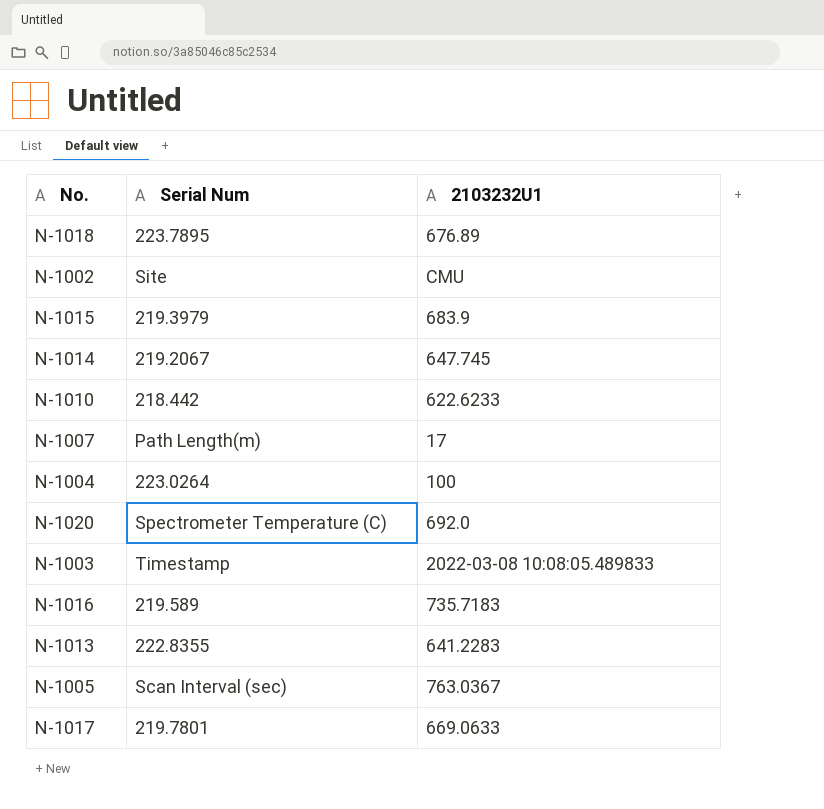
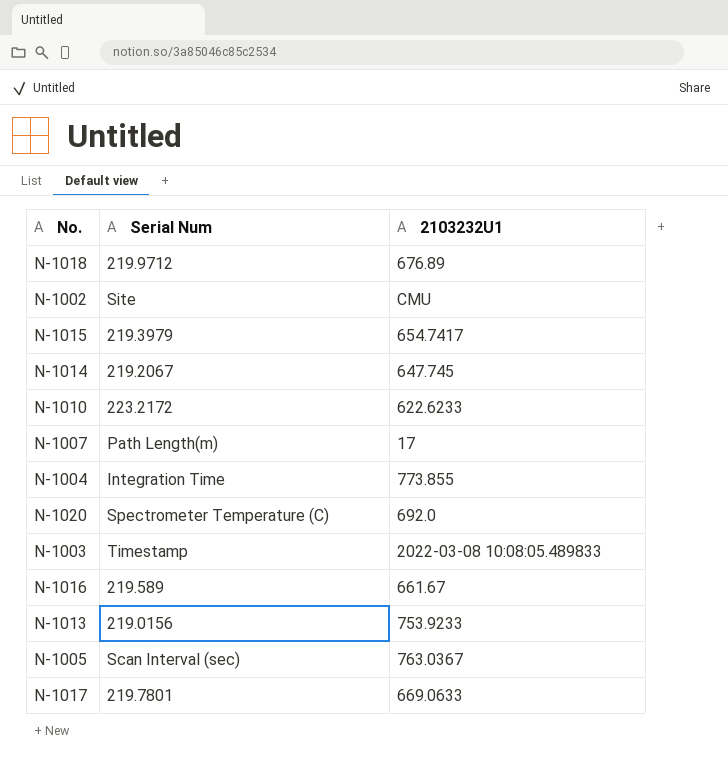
N-1018 | Serial Num: 223.7895 -> 219.9712
N-1015 | 2103232U1: 683.9 -> 654.7417
N-1010 | Serial Num: 218.442 -> 223.2172
N-1004 | Serial Num: 223.0264 -> Integration Time
N-1004 | 2103232U1: 100 -> 773.855
N-1016 | 2103232U1: 735.7183 -> 661.67
N-1013 | Serial Num: 222.8355 -> 219.0156
N-1013 | 2103232U1: 641.2283 -> 753.9233

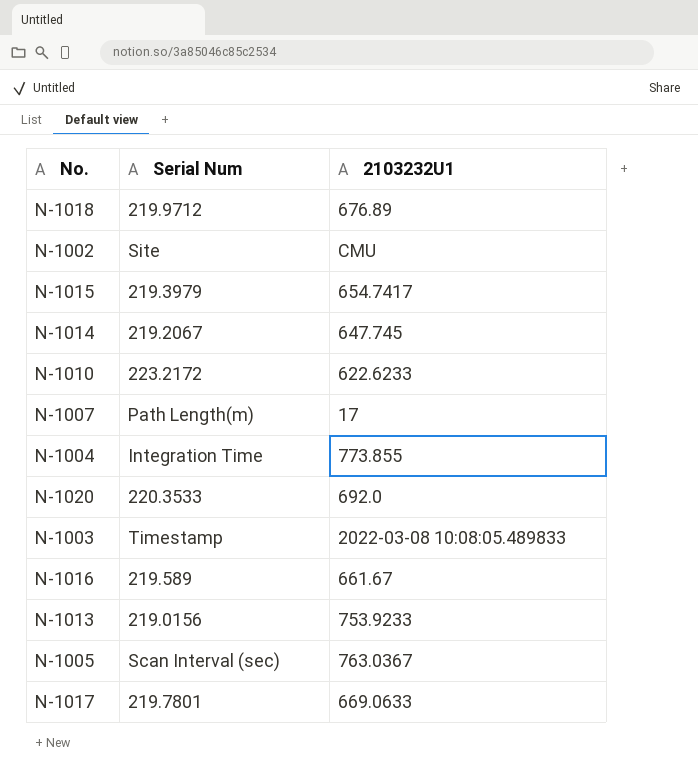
N-1020 | Serial Num: Spectrometer Temperature (C) -> 220.3533

